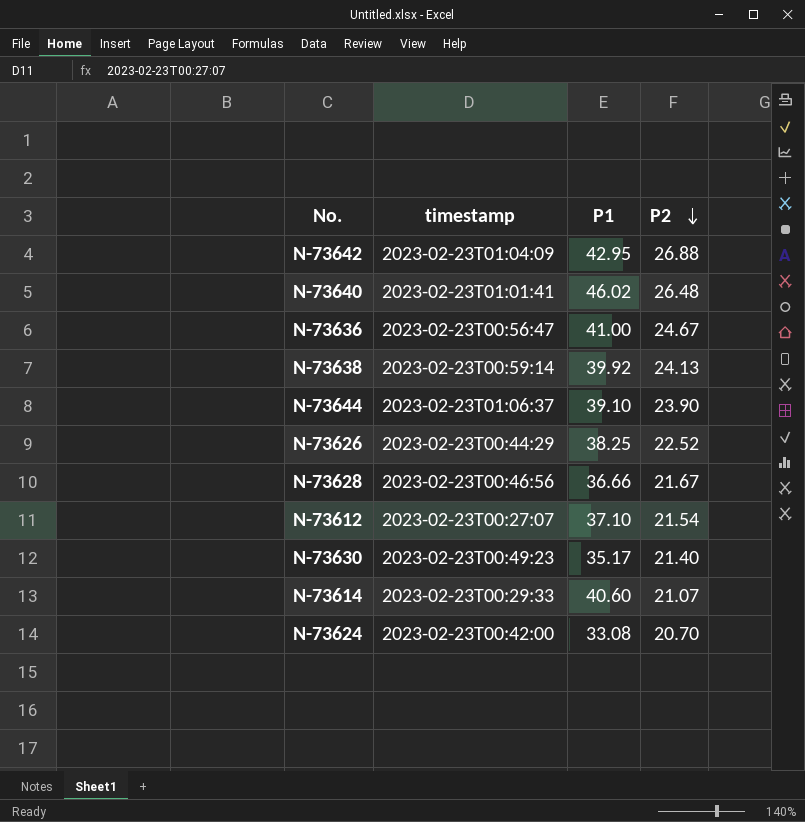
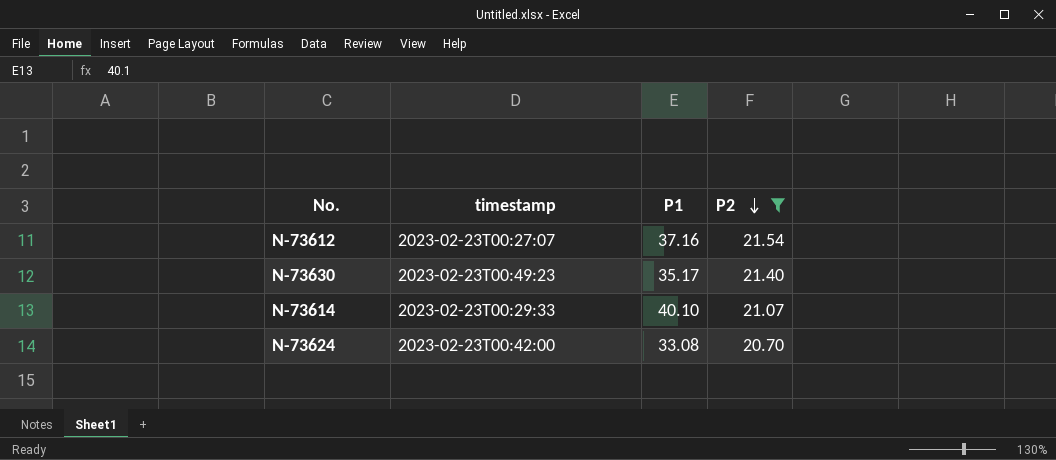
filter: none -> P2 <= 21.54
N-73612 | P1: 37.10 -> 37.16
N-73614 | P1: 40.60 -> 40.10

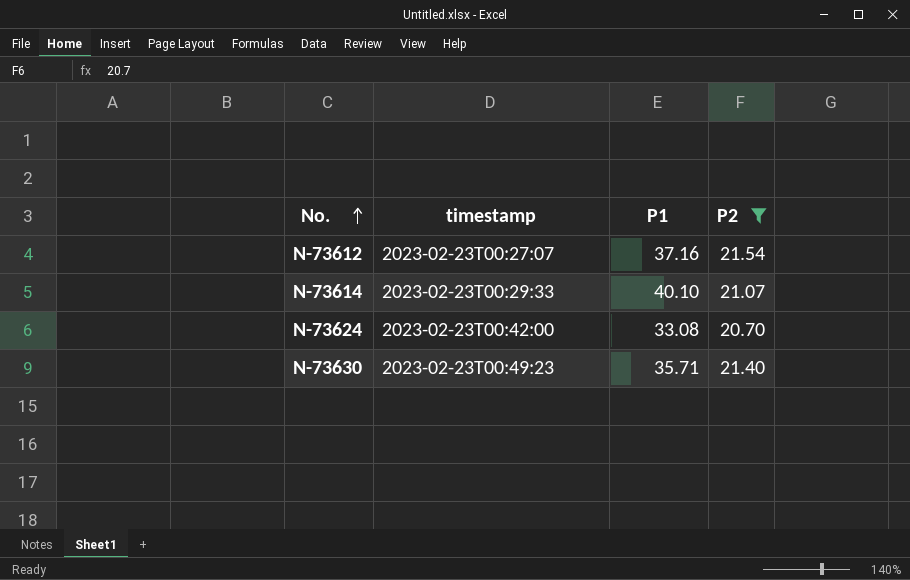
row order: P2 descending -> No. ascending
N-73630 | P1: 35.17 -> 35.71

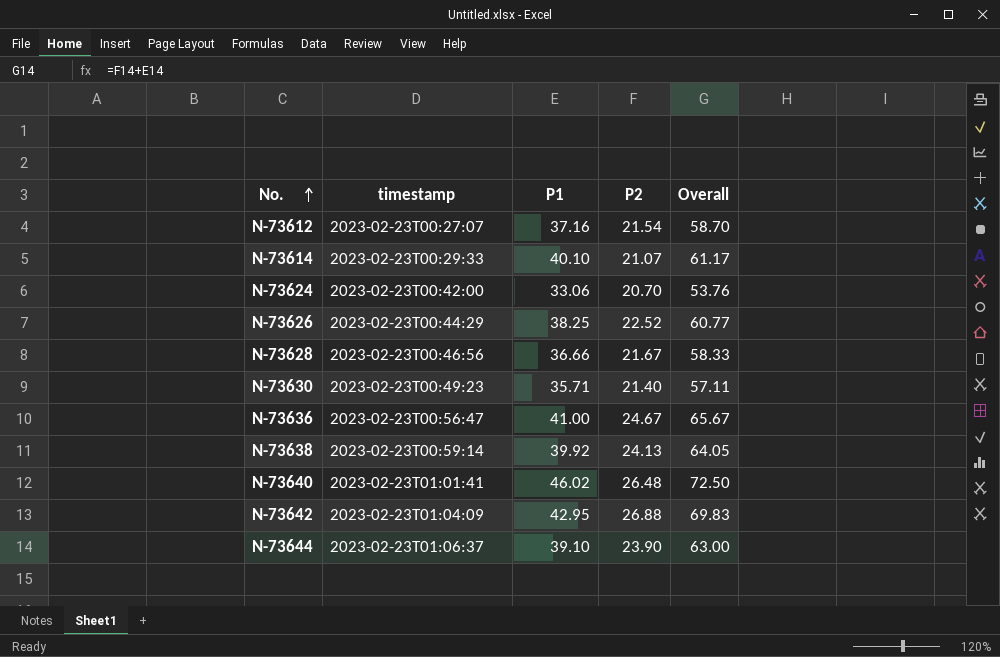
filter: P2 <= 21.54 -> none
column Overall | formula: none -> [P1] + [P2]
N-73624 | P1: 33.08 -> 33.06

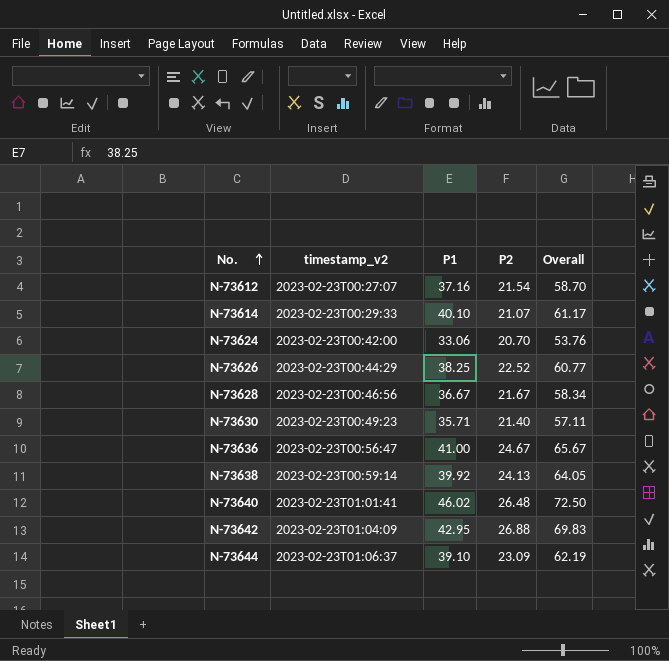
column name: timestamp -> timestamp_v2
N-73628 | P1: 36.66 -> 36.67
N-73628 | Overall: 58.33 -> 58.34
N-73644 | P2: 23.90 -> 23.09
N-73644 | Overall: 63.00 -> 62.19

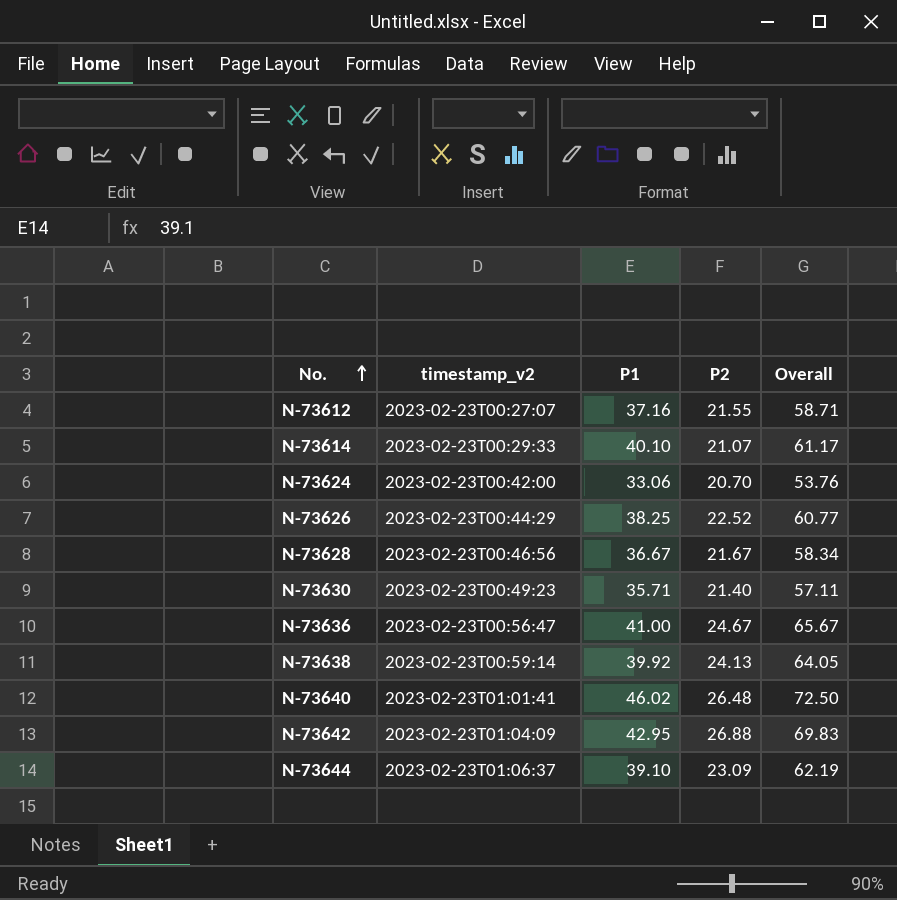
N-73612 | P2: 21.54 -> 21.55
N-73612 | Overall: 58.70 -> 58.71

